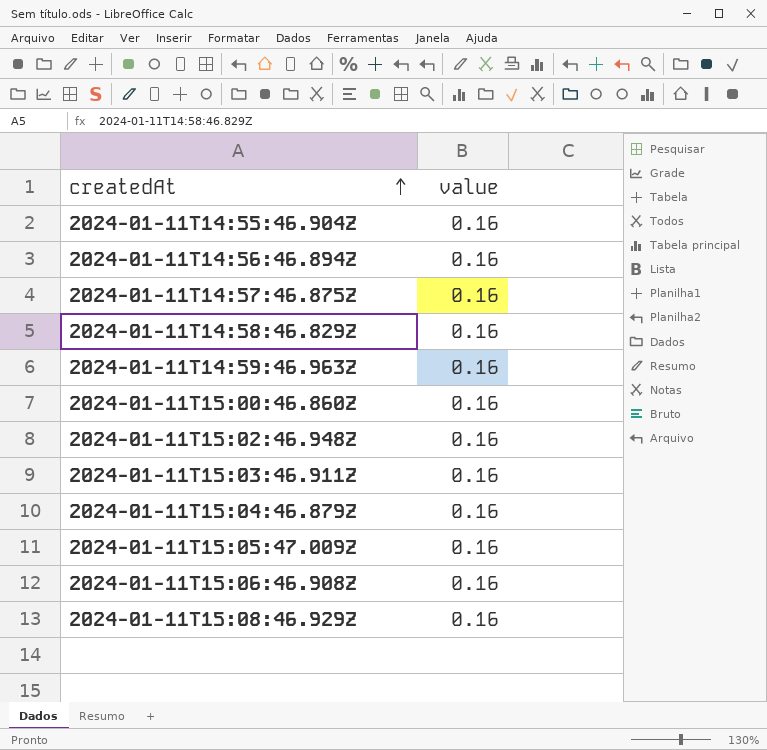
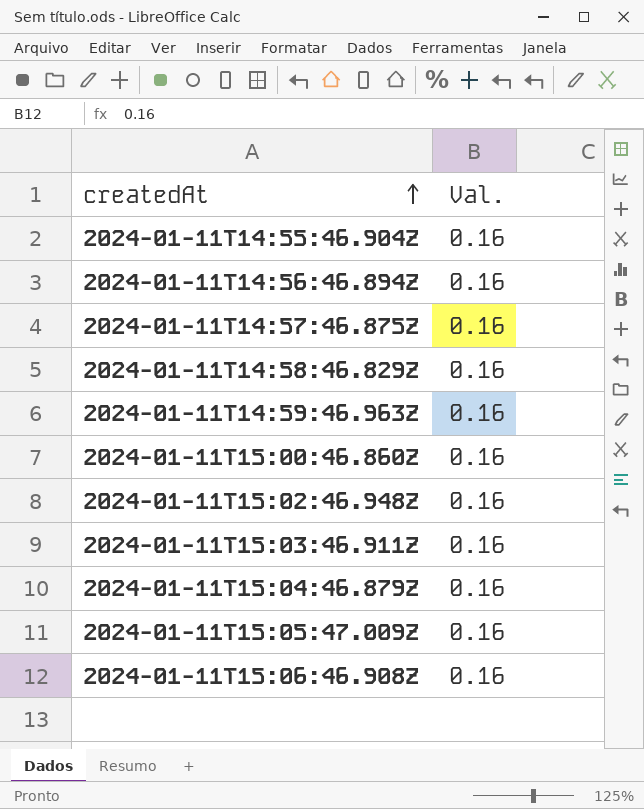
column name: value -> Val.
row 2024-01-11T15:08:46.929Z: 0.16 -> none

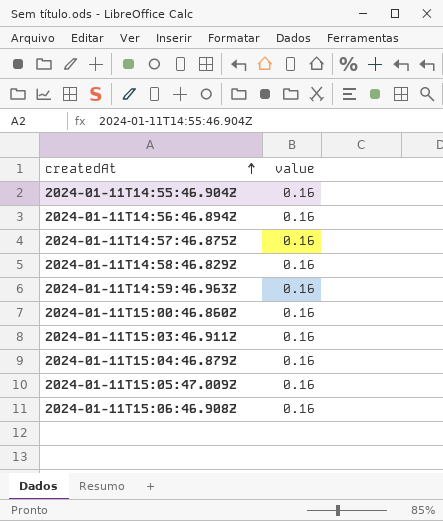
column name: Val. -> value
row 2024-01-11T15:02:46.948Z: 0.16 -> none

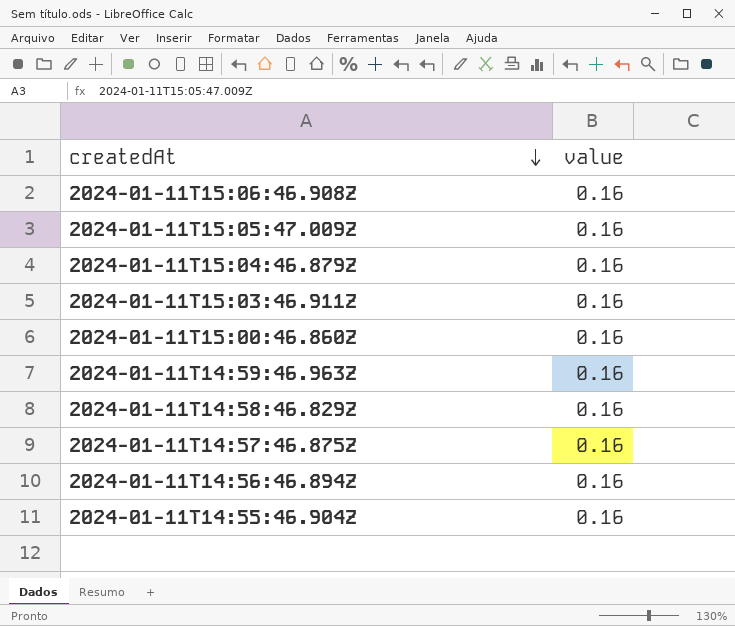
row order: createdAt ascending -> createdAt descending

